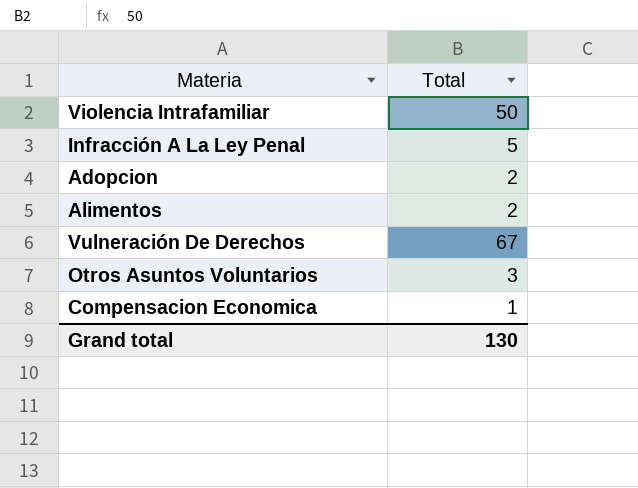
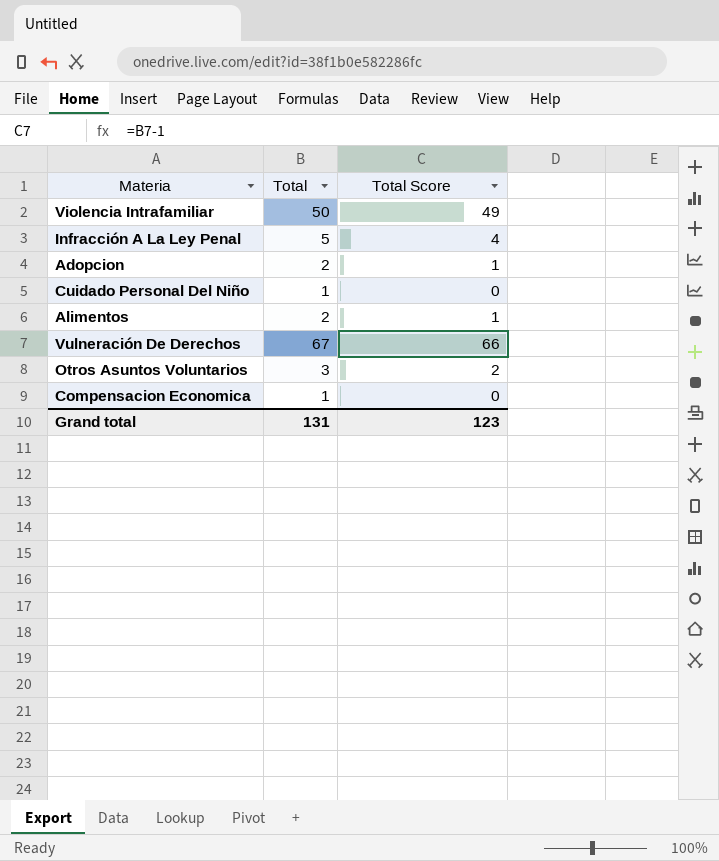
column Total Score | formula: none -> [Total] - 1
row Cuidado Personal Del Niño: none -> 1 | 0
Grand total | Total: 130 -> 131

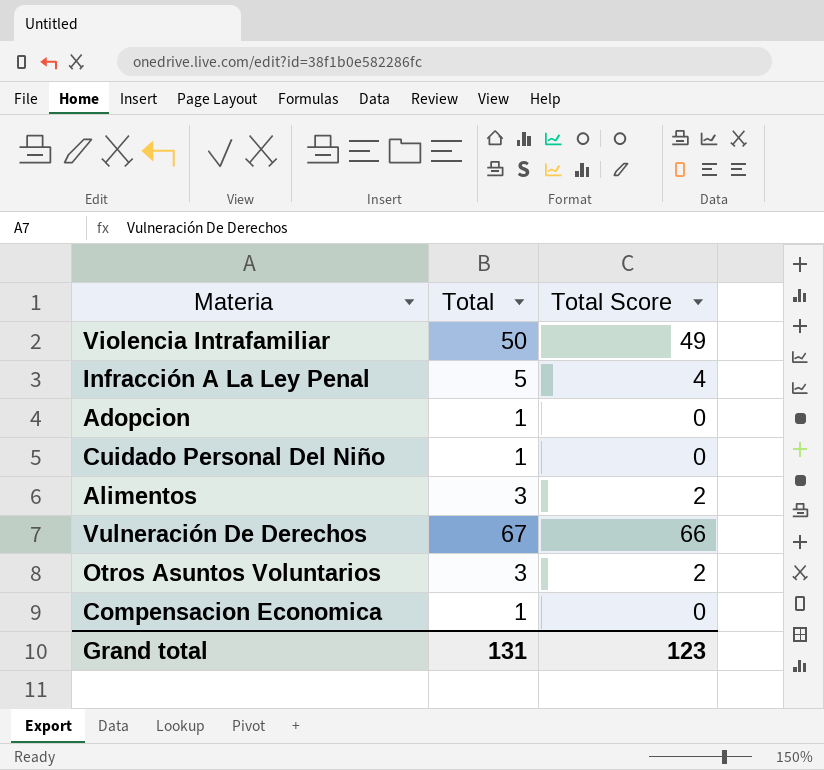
Adopcion | Total: 2 -> 1
Adopcion | Total Score: 1 -> 0
Alimentos | Total: 2 -> 3
Alimentos | Total Score: 1 -> 2

